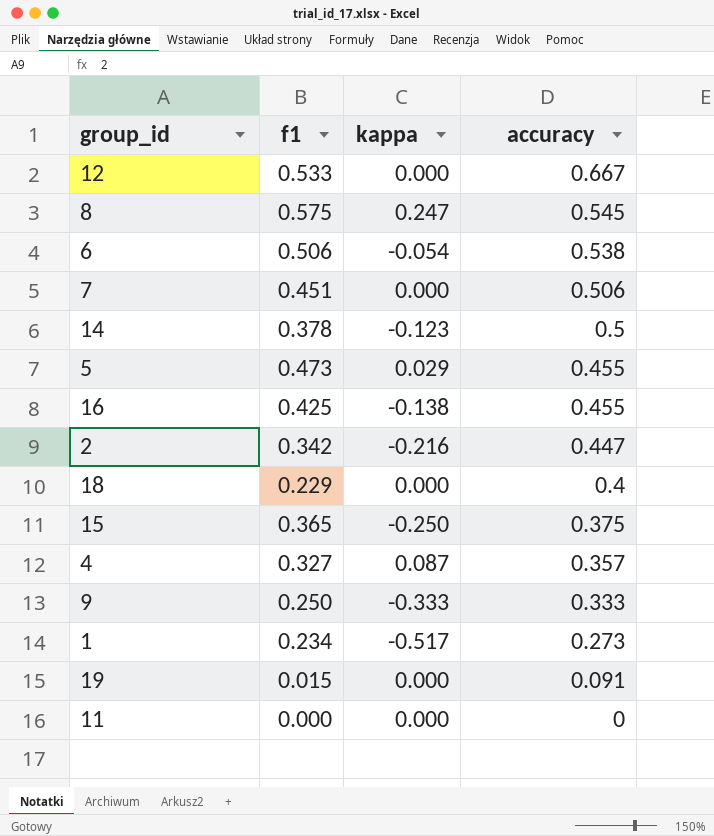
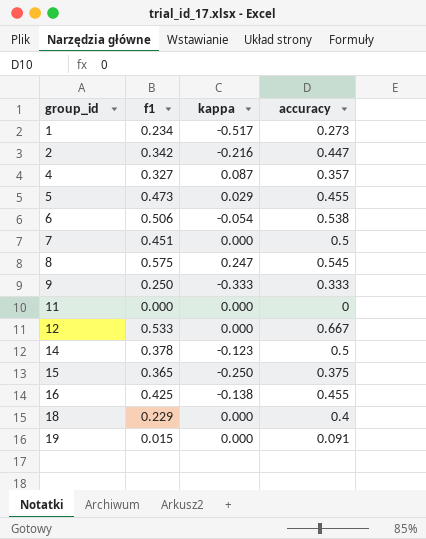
row order: accuracy descending -> group_id ascending
7 | accuracy: 0.506 -> 0.5

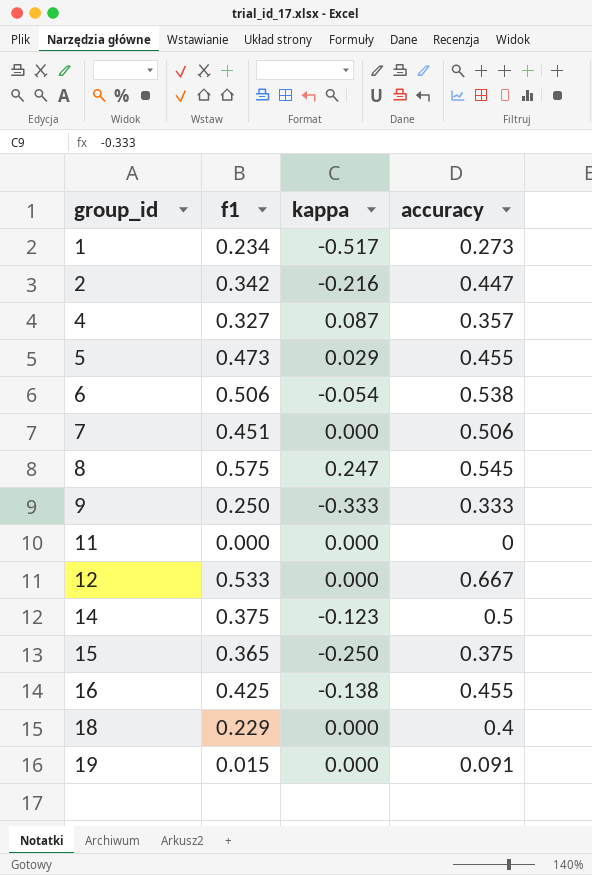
7 | accuracy: 0.5 -> 0.506
14 | f1: 0.378 -> 0.375

